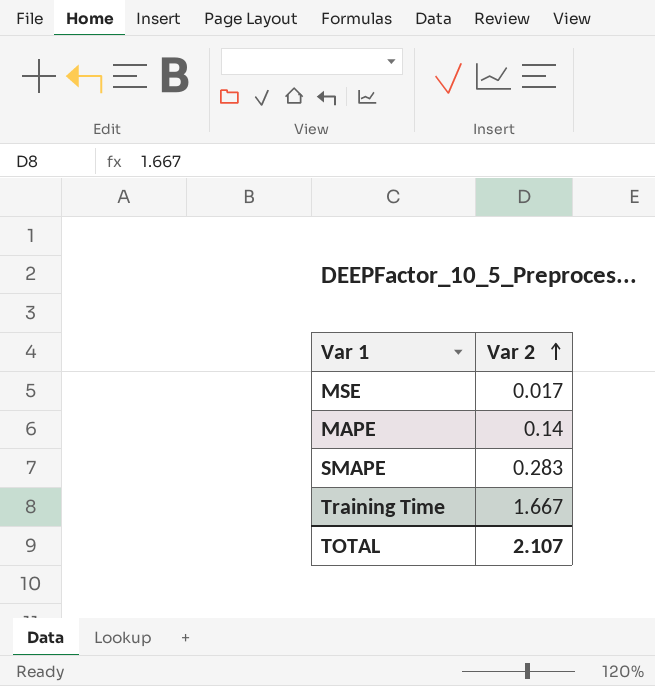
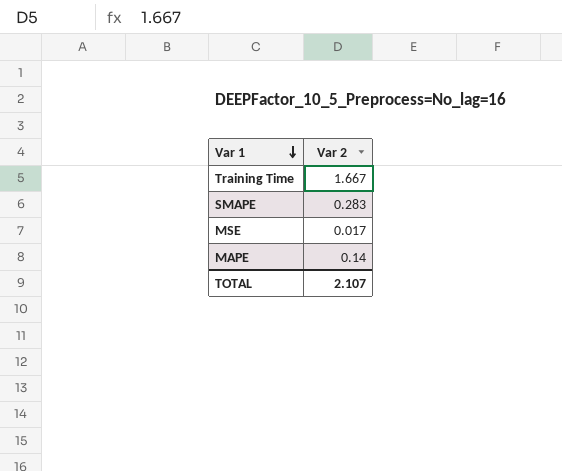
row order: Var 2 ascending -> Var 1 descending

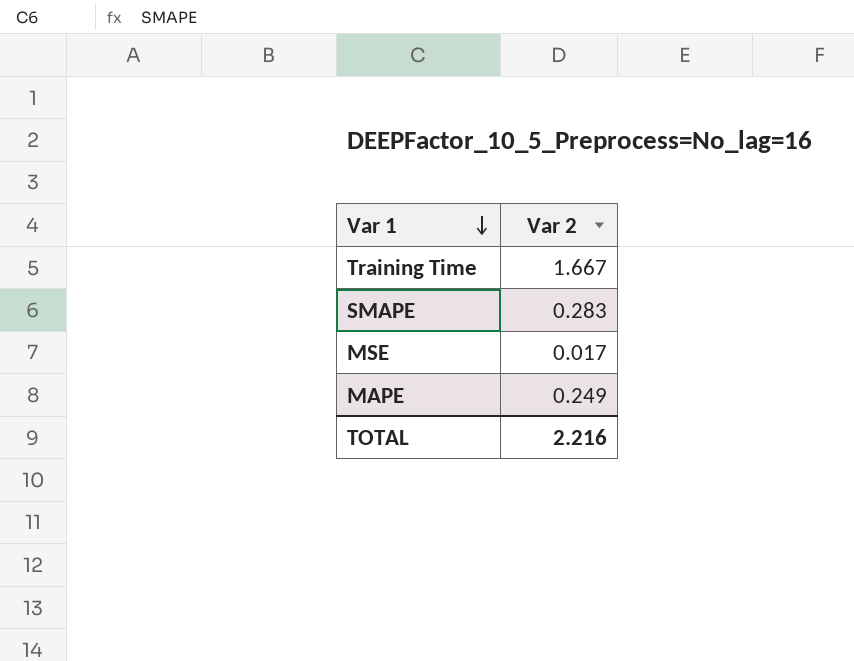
MAPE | Var 2: 0.14 -> 0.249
TOTAL | Var 2: 2.107 -> 2.216

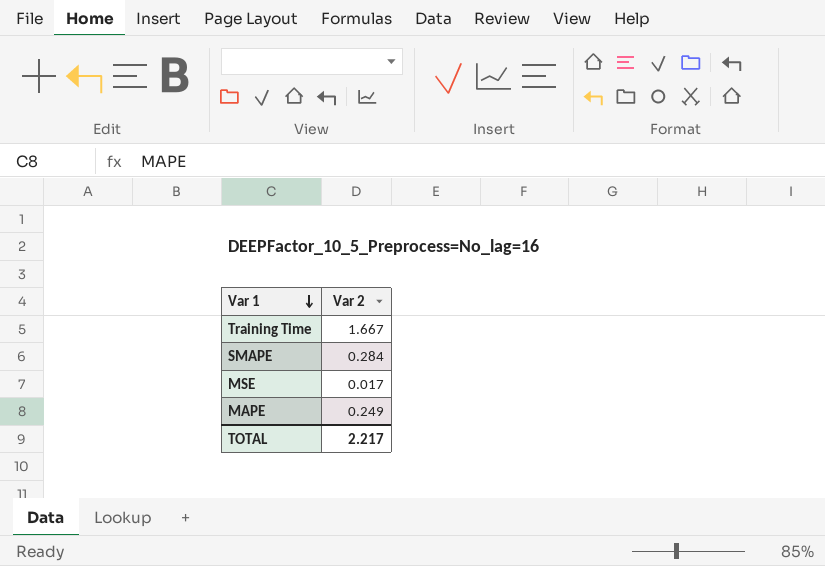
SMAPE | Var 2: 0.283 -> 0.284
TOTAL | Var 2: 2.216 -> 2.217

